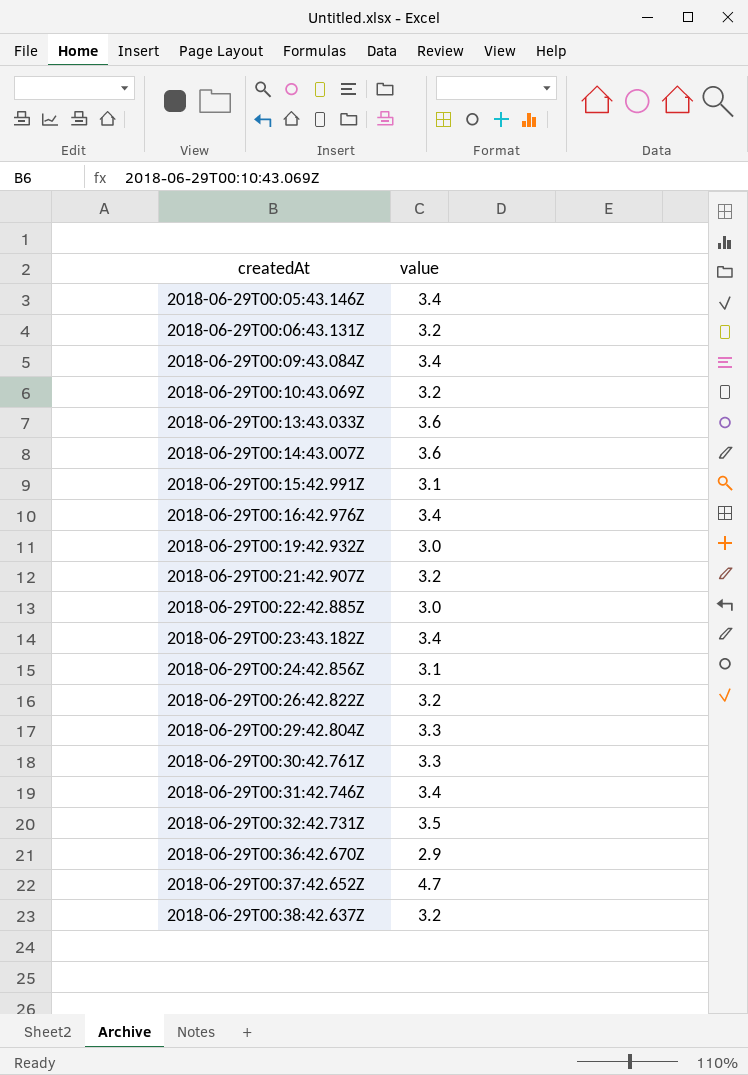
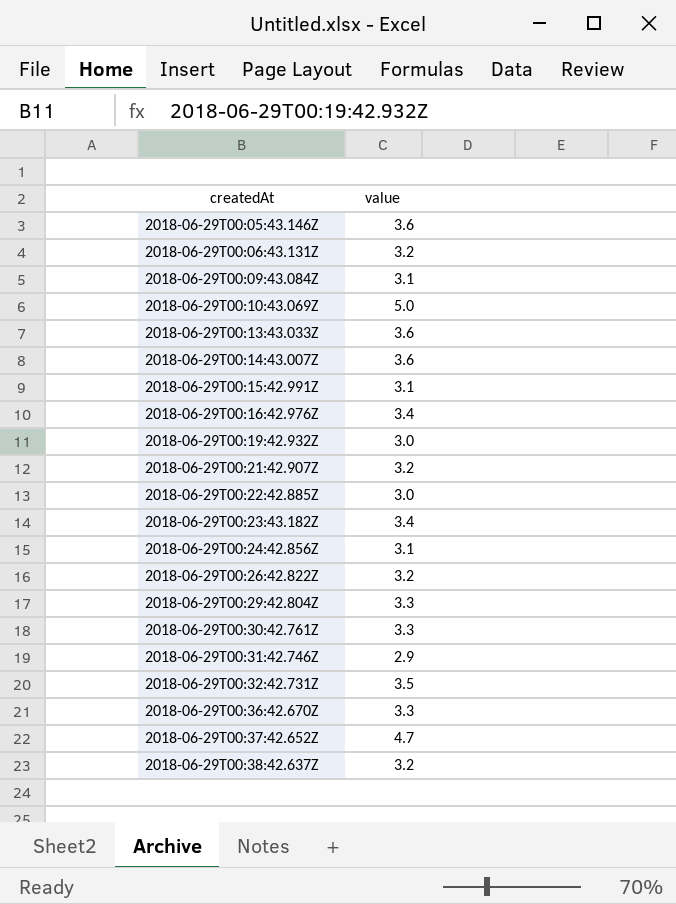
2018-06-29T00:05:43.146Z | value: 3.4 -> 3.6
2018-06-29T00:09:43.084Z | value: 3.4 -> 3.1
2018-06-29T00:10:43.069Z | value: 3.2 -> 5.0
2018-06-29T00:31:42.746Z | value: 3.4 -> 2.9
2018-06-29T00:36:42.670Z | value: 2.9 -> 3.3

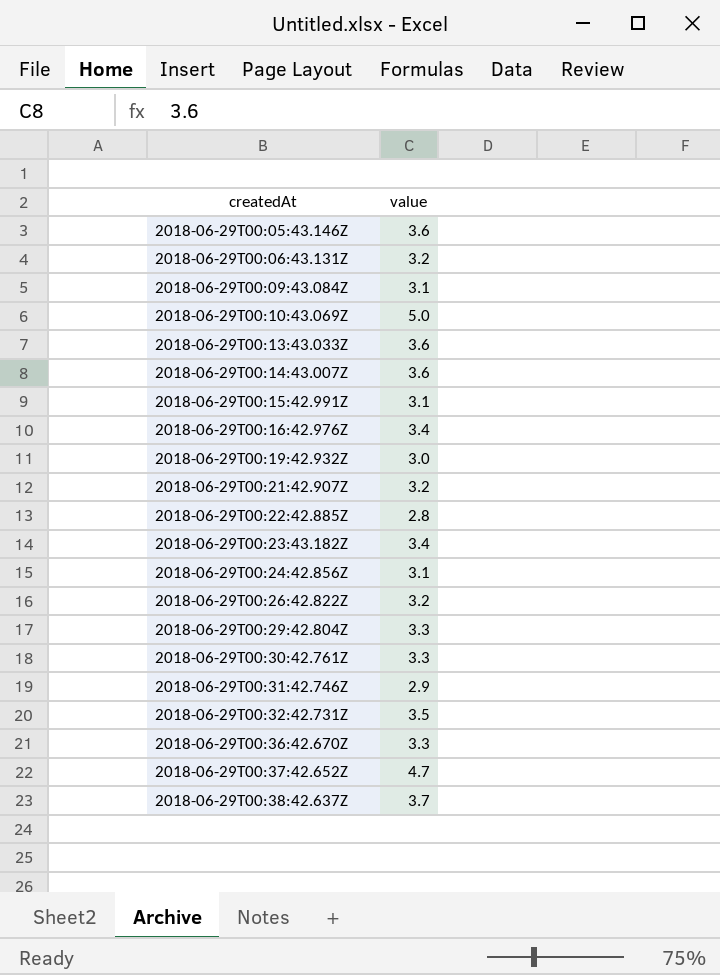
2018-06-29T00:22:42.885Z | value: 3.0 -> 2.8
2018-06-29T00:38:42.637Z | value: 3.2 -> 3.7

